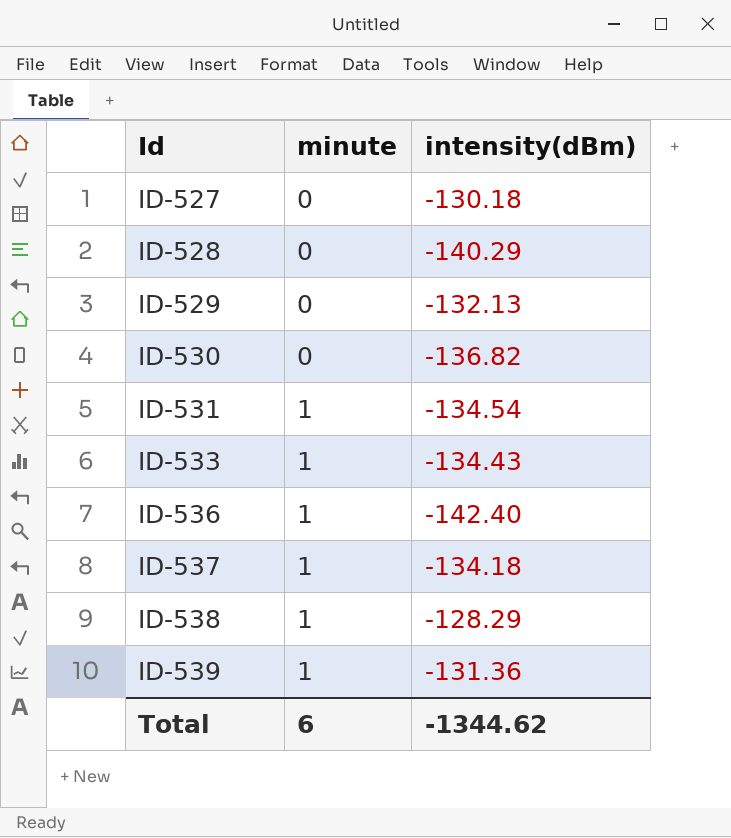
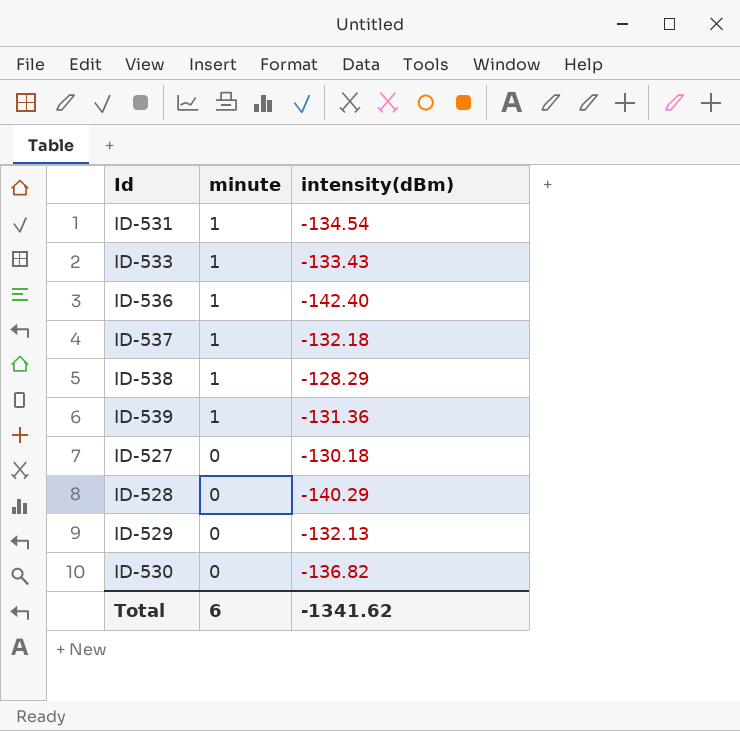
row order: Id ascending -> minute descending
ID-533 | intensity(dBm): -134.43 -> -133.43
ID-537 | intensity(dBm): -134.18 -> -132.18
Total | intensity(dBm): -1344.62 -> -1341.62

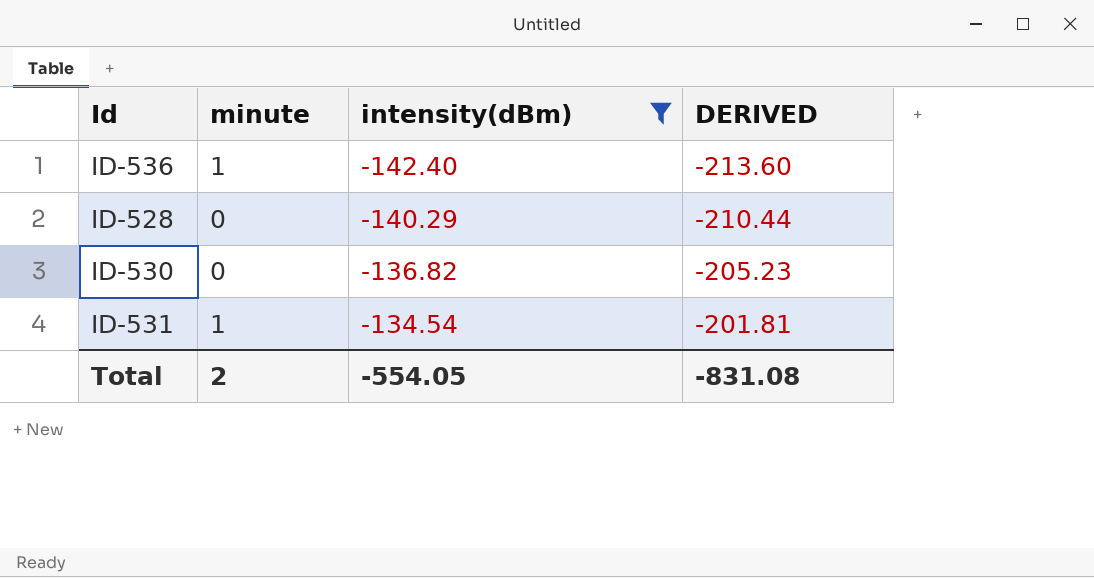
filter: none -> intensity(dBm) <= -134.54
row order: minute descending -> intensity(dBm) ascending
column DERIVED | formula: none -> [intensity(dBm)] * 1.5
Total | minute: 6 -> 2
Total | intensity(dBm): -1341.62 -> -554.05

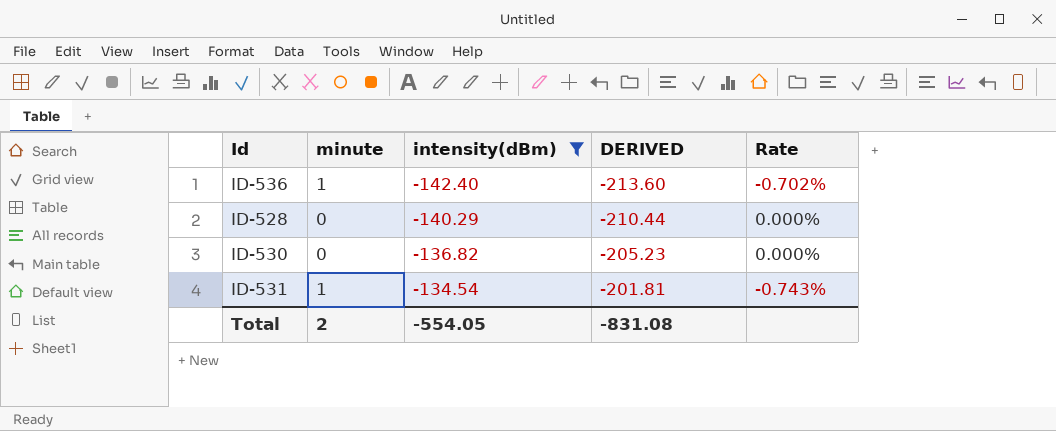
column Rate | formula: none -> [minute] / [intensity(dBm)]

